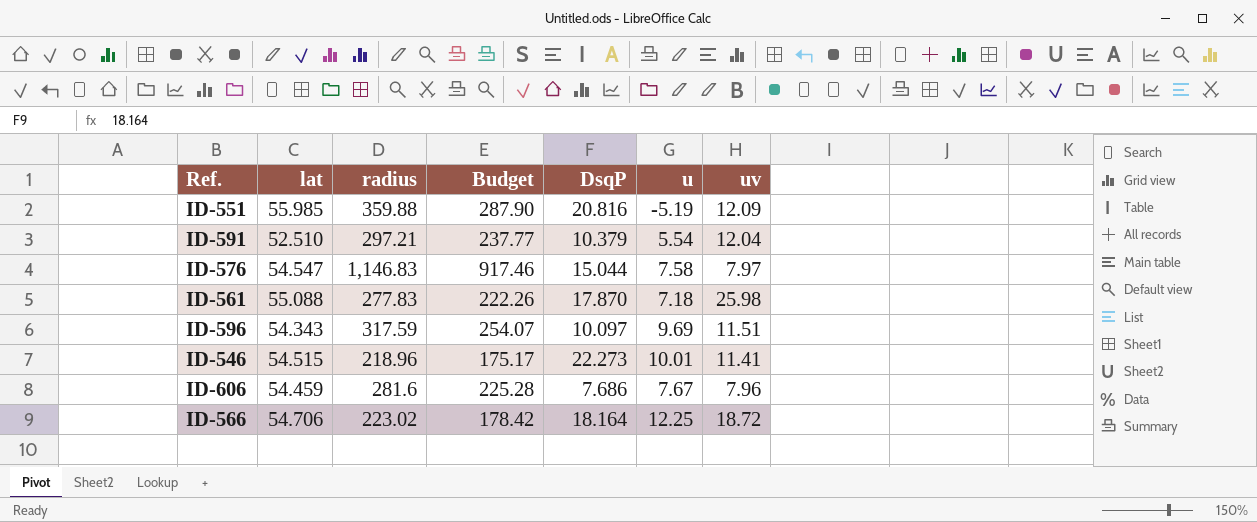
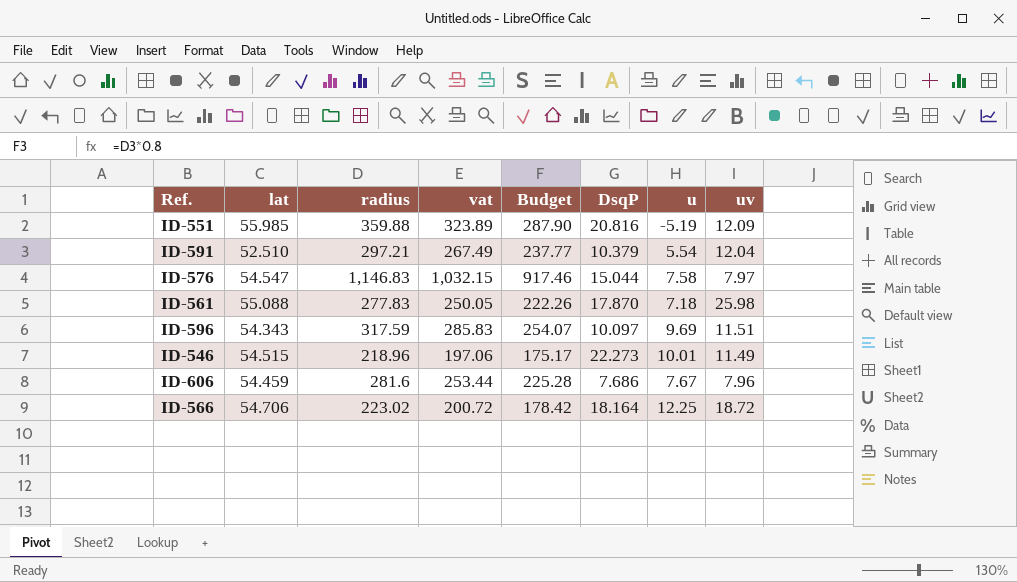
column vat | formula: none -> [radius] * 0.9
ID-546 | uv: 11.41 -> 11.49

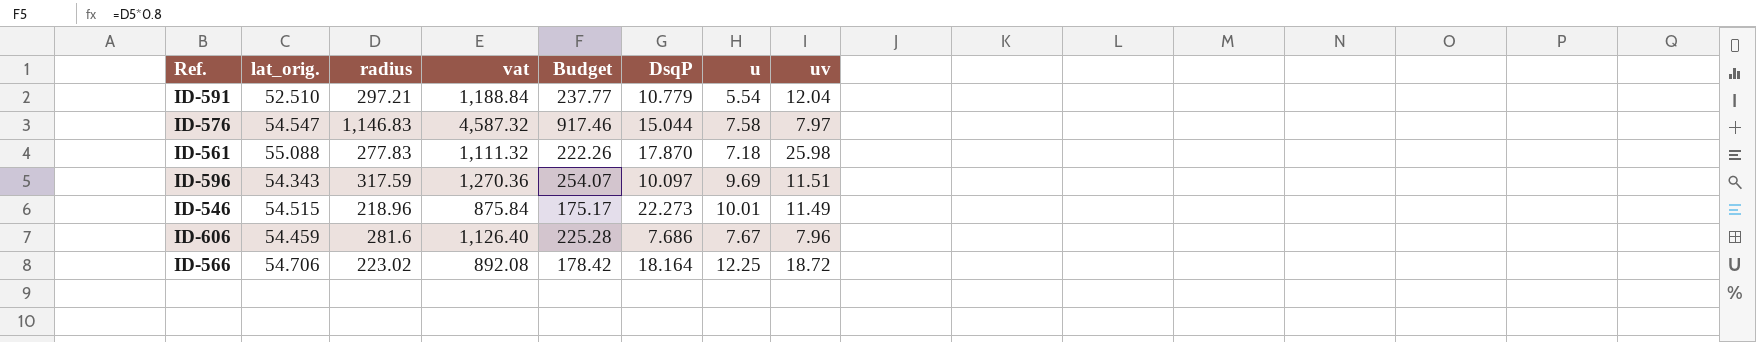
column name: lat -> lat_orig.
column vat | formula: [radius] * 0.9 -> [radius] * 4
row ID-551: 55.985 | 359.88 | 323.89 | 287.90 | 20.816 | -5.19 | 12.09 -> none
ID-591 | DsqP: 10.379 -> 10.779

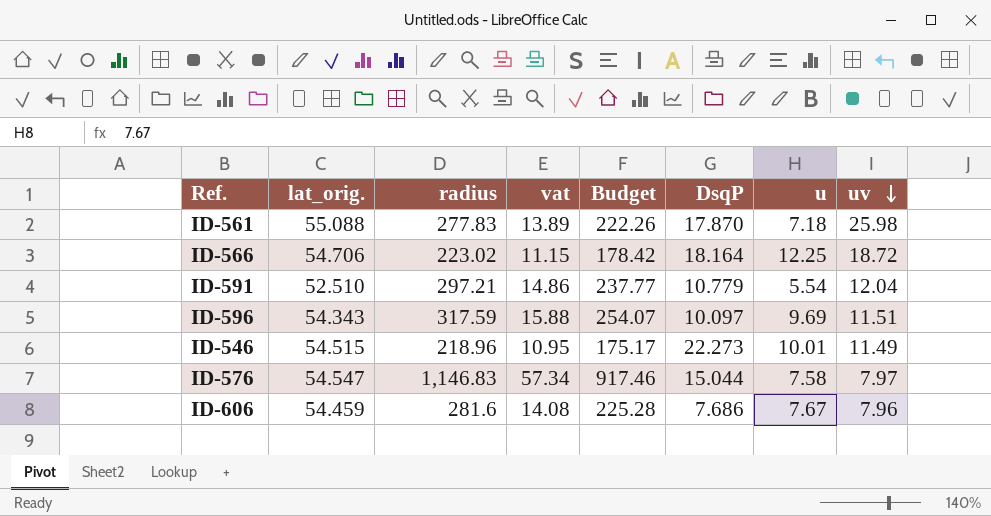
row order: none -> uv descending
column vat | formula: [radius] * 4 -> [radius] * 0.05

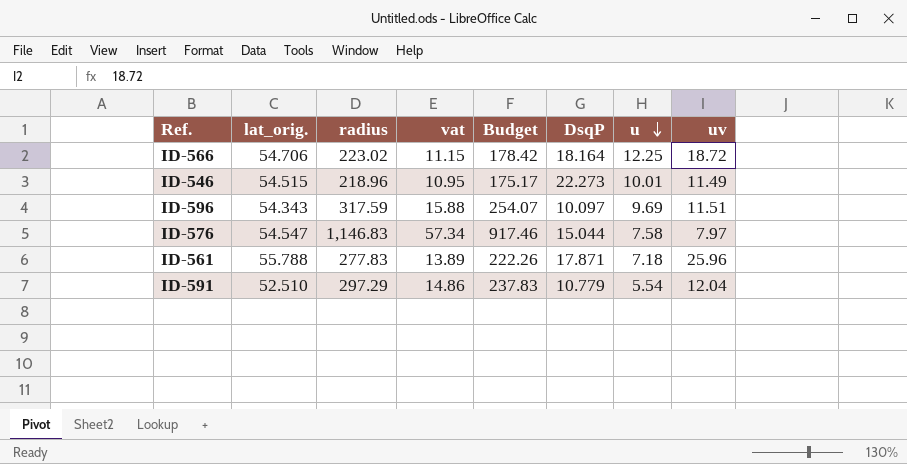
row order: uv descending -> u descending
row ID-606: 54.459 | 281.6 | 14.08 | 225.28 | 7.686 | 7.67 | 7.96 -> none
ID-561 | lat_orig.: 55.088 -> 55.788
ID-561 | DsqP: 17.870 -> 17.871
ID-561 | uv: 25.98 -> 25.96
ID-591 | radius: 297.21 -> 297.29
ID-591 | Budget: 237.77 -> 237.83

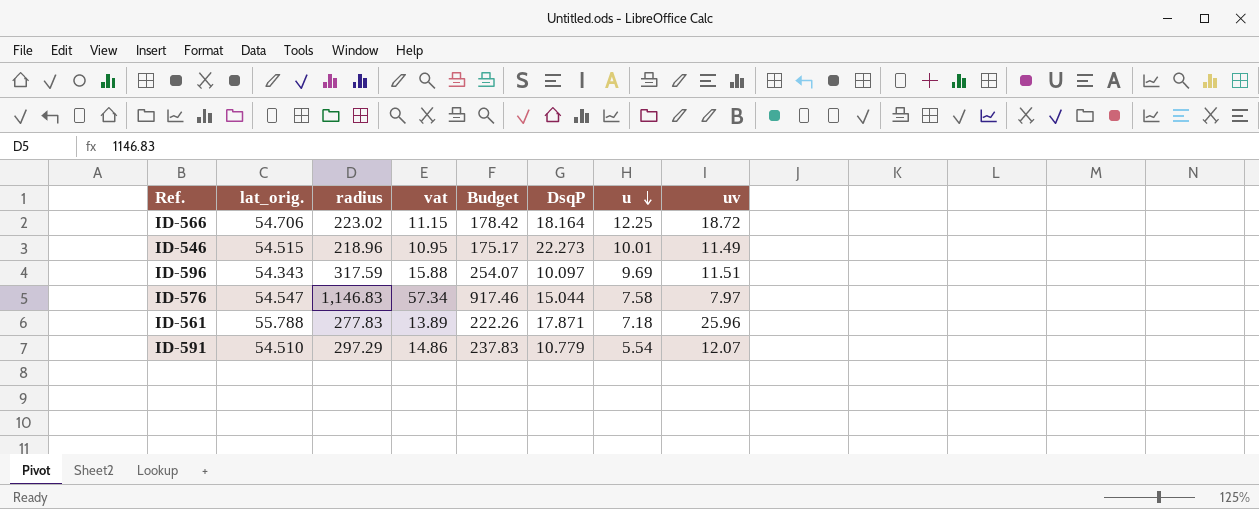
ID-591 | lat_orig.: 52.510 -> 54.510
ID-591 | uv: 12.04 -> 12.07

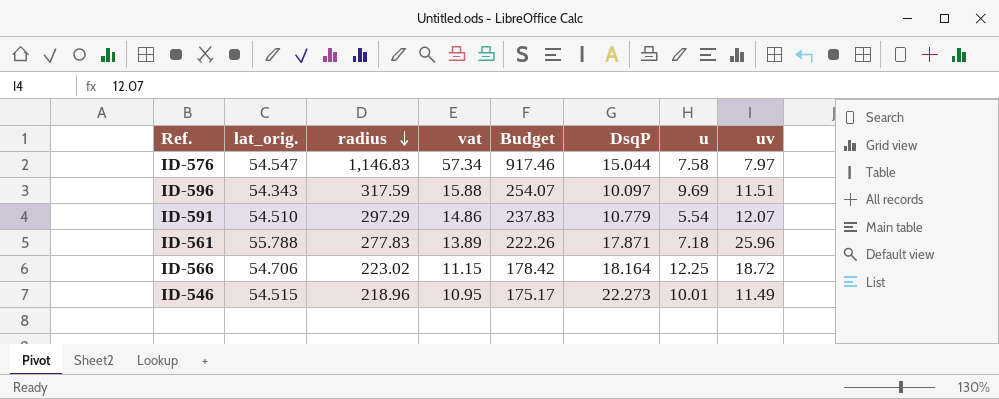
row order: u descending -> radius descending

